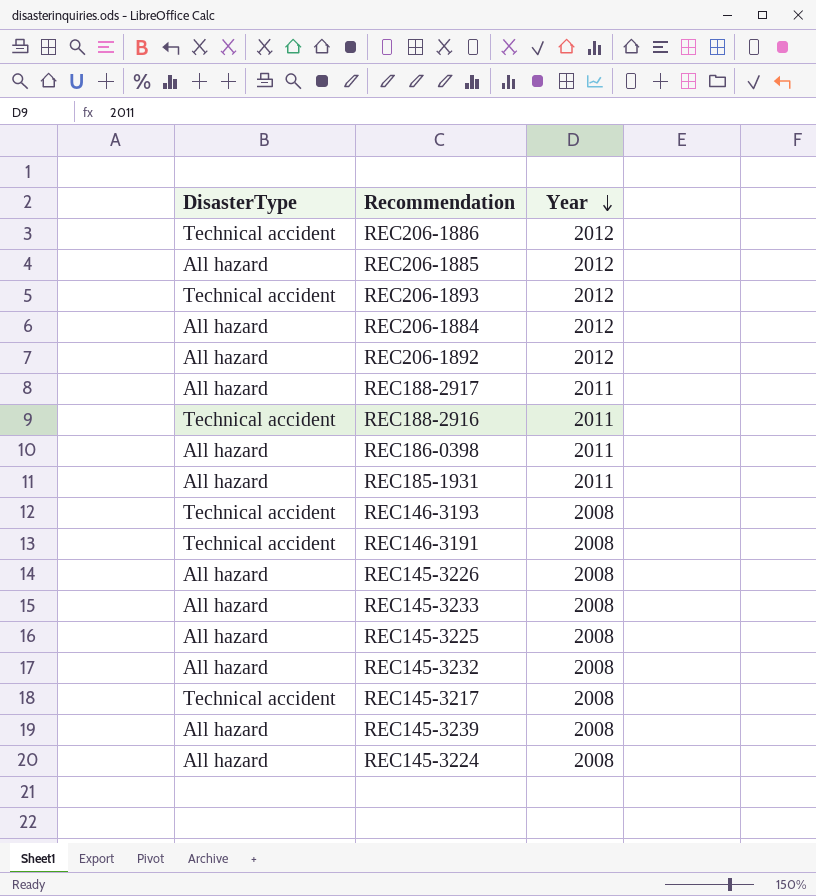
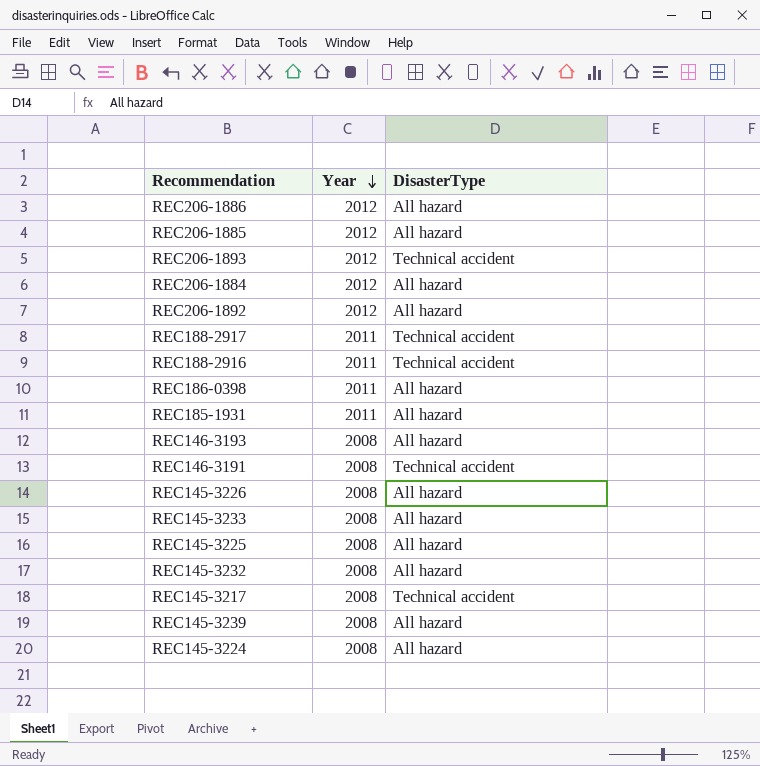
column DisasterType | position: 1 -> 3
REC206-1886 | DisasterType: Technical accident -> All hazard
REC188-2917 | DisasterType: All hazard -> Technical accident
REC146-3193 | DisasterType: Technical accident -> All hazard

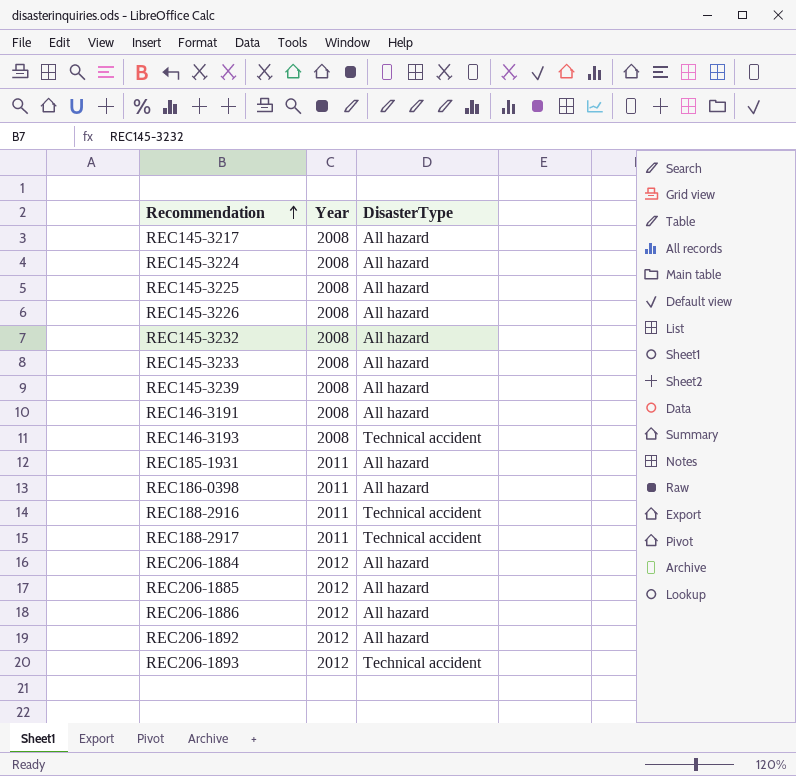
row order: Year descending -> Recommendation ascending
REC145-3217 | DisasterType: Technical accident -> All hazard
REC146-3191 | DisasterType: Technical accident -> All hazard
REC146-3193 | DisasterType: All hazard -> Technical accident

